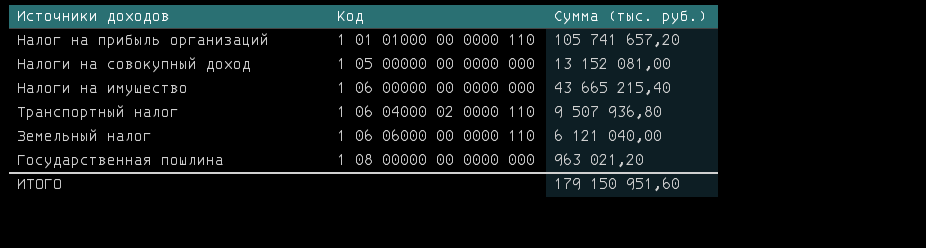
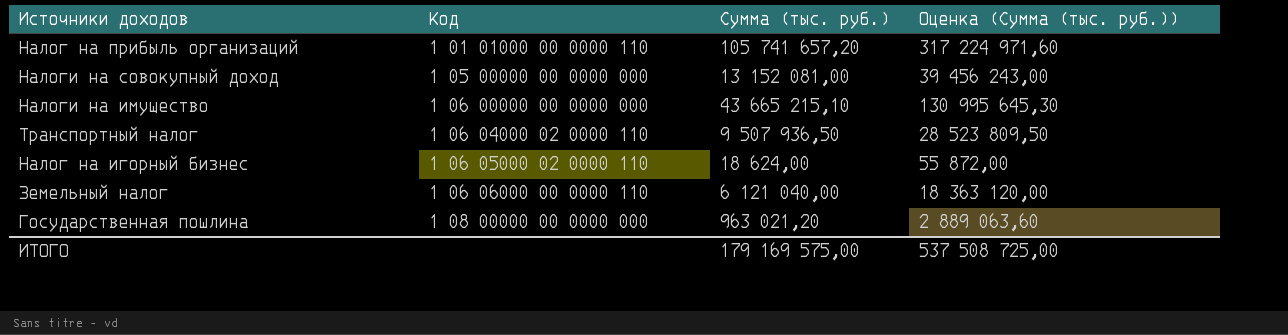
column Оценка (Сумма (тыс. руб.)) | formula: none -> [Сумма (тыс. руб.)] * 3
Налоги на имущество | Сумма (тыс. руб.): 43 665 215,40 -> 43 665 215,10
Транспортный налог | Сумма (тыс. руб.): 9 507 936,80 -> 9 507 936,50
row Налог на игорный бизнес: none -> 1 06 05000 02 0000 110 | 18 624,00 | 55 872,00
ИТОГО | Сумма (тыс. руб.): 179 150 951,60 -> 179 169 575,00

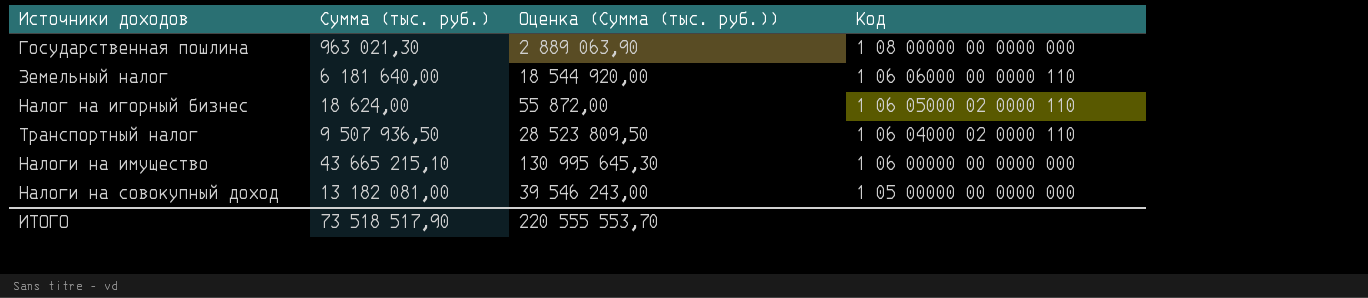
row order: Код ascending -> Код descending
column Код | position: 2 -> 4
row Налог на прибыль организаций: 1 01 01000 00 0000 110 | 105 741 657,20 | 317 224 971,60 -> none
Государственная пошлина | Сумма (тыс. руб.): 963 021,20 -> 963 021,30
Государственная пошлина | Оценка (Сумма (тыс. руб.)): 2 889 063,60 -> 2 889 063,90
Земельный налог | Сумма (тыс. руб.): 6 121 040,00 -> 6 181 640,00
Земельный налог | Оценка (Сумма (тыс. руб.)): 18 363 120,00 -> 18 544 920,00
Налоги на совокупный доход | Сумма (тыс. руб.): 13 152 081,00 -> 13 182 081,00
Налоги на совокупный доход | Оценка (Сумма (тыс. руб.)): 39 456 243,00 -> 39 546 243,00
ИТОГО | Сумма (тыс. руб.): 179 169 575,00 -> 73 518 517,90
ИТОГО | Оценка (Сумма (тыс. руб.)): 537 508 725,00 -> 220 555 553,70

